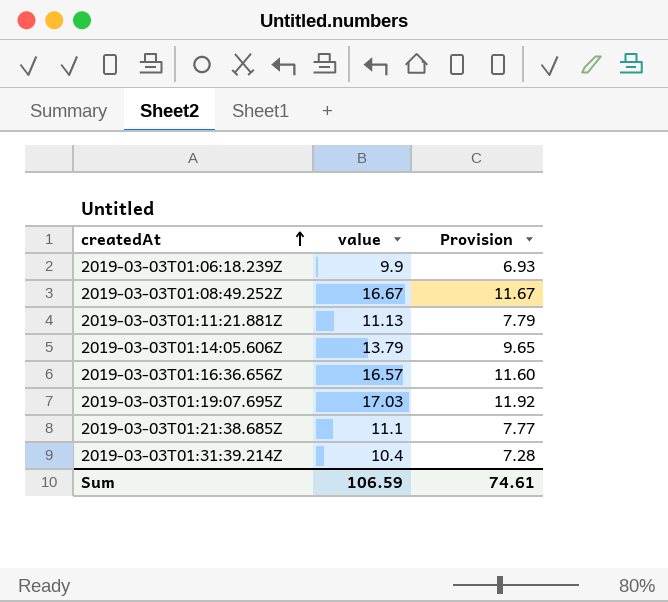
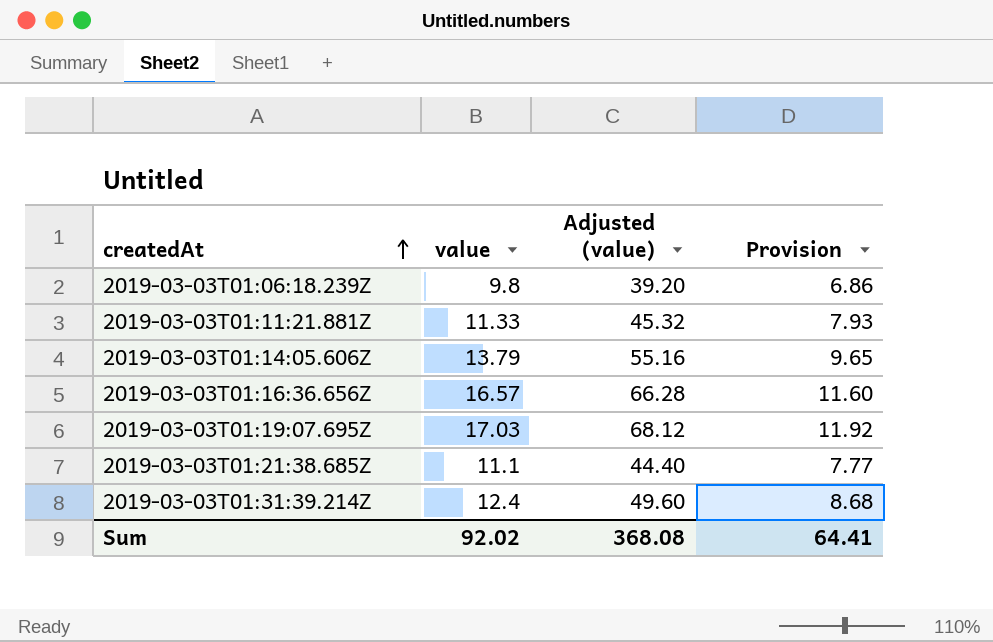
column Adjusted (value) | formula: none -> [value] * 4
row 2019-03-03T01:08:49.252Z: 16.67 | 11.67 -> none
2019-03-03T01:06:18.239Z | value: 9.9 -> 9.8
2019-03-03T01:06:18.239Z | Provision: 6.93 -> 6.86
2019-03-03T01:11:21.881Z | value: 11.13 -> 11.33
2019-03-03T01:11:21.881Z | Provision: 7.79 -> 7.93
2019-03-03T01:31:39.214Z | value: 10.4 -> 12.4
2019-03-03T01:31:39.214Z | Provision: 7.28 -> 8.68
Sum | value: 106.59 -> 92.02
Sum | Provision: 74.61 -> 64.41

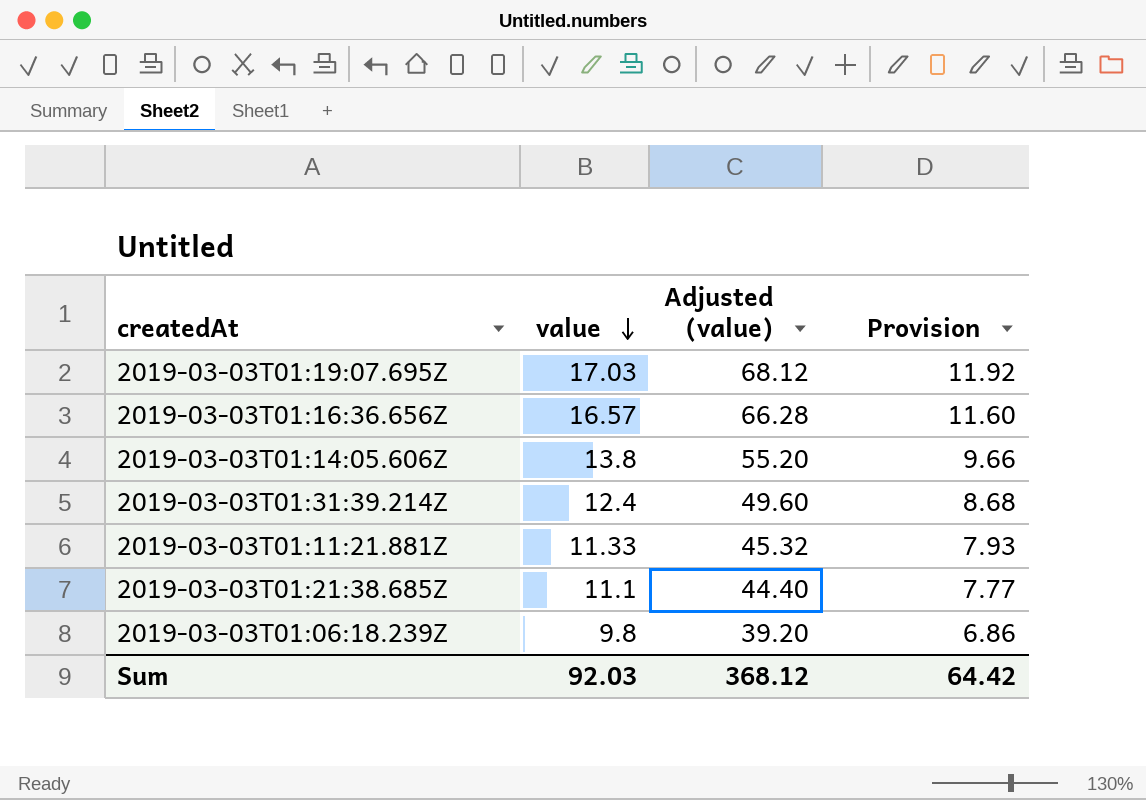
row order: createdAt ascending -> value descending
2019-03-03T01:14:05.606Z | value: 13.79 -> 13.8
2019-03-03T01:14:05.606Z | Adjusted (value): 55.16 -> 55.20
2019-03-03T01:14:05.606Z | Provision: 9.65 -> 9.66
Sum | value: 92.02 -> 92.03
Sum | Adjusted (value): 368.08 -> 368.12
Sum | Provision: 64.41 -> 64.42

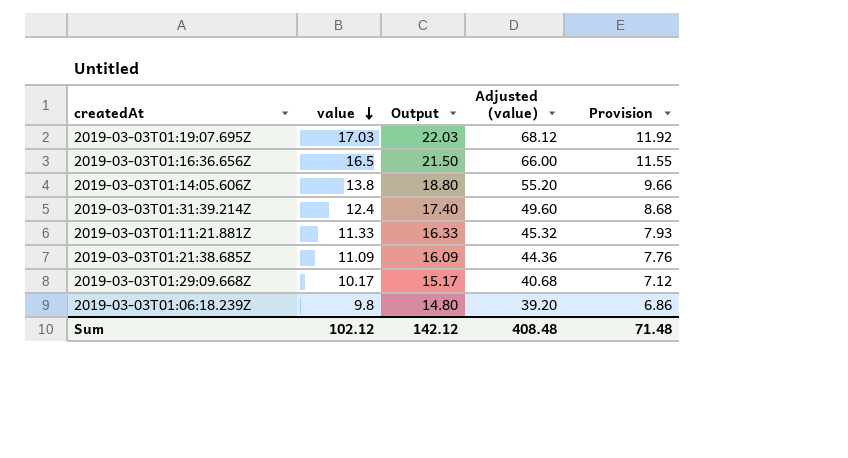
column Output | formula: none -> [value] + 5
2019-03-03T01:16:36.656Z | value: 16.57 -> 16.5
2019-03-03T01:16:36.656Z | Adjusted (value): 66.28 -> 66.00
2019-03-03T01:16:36.656Z | Provision: 11.60 -> 11.55
2019-03-03T01:21:38.685Z | value: 11.1 -> 11.09
2019-03-03T01:21:38.685Z | Adjusted (value): 44.40 -> 44.36
2019-03-03T01:21:38.685Z | Provision: 7.77 -> 7.76
row 2019-03-03T01:29:09.668Z: none -> 10.17 | 15.17 | 40.68 | 7.12
Sum | value: 92.03 -> 102.12
Sum | Adjusted (value): 368.12 -> 408.48
Sum | Provision: 64.42 -> 71.48

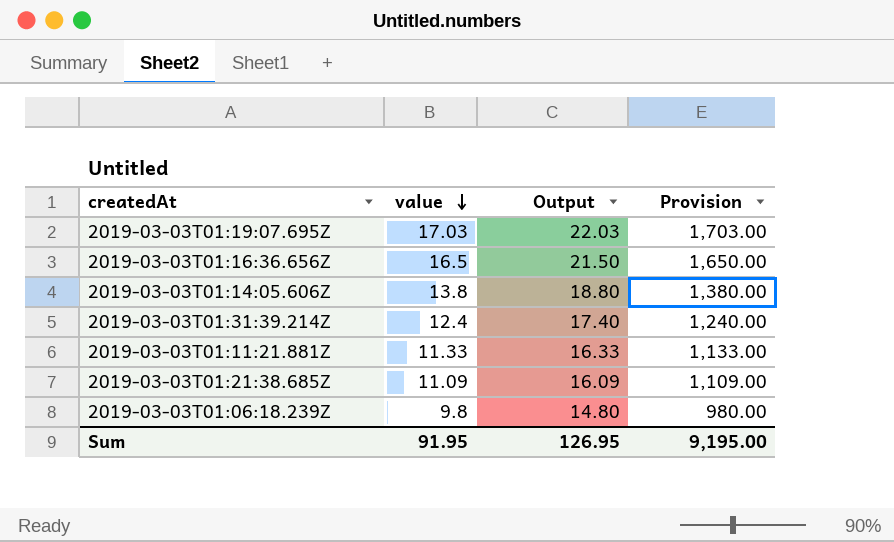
column Adjusted (value) | formula: [value] * 4 -> none
column Provision | formula: [value] * 0.7 -> [value] * 100
row 2019-03-03T01:29:09.668Z: 10.17 | 15.17 | 40.68 | 7.12 -> none
Sum | value: 102.12 -> 91.95
Sum | Output: 142.12 -> 126.95
Sum | Provision: 71.48 -> 9,195.00

